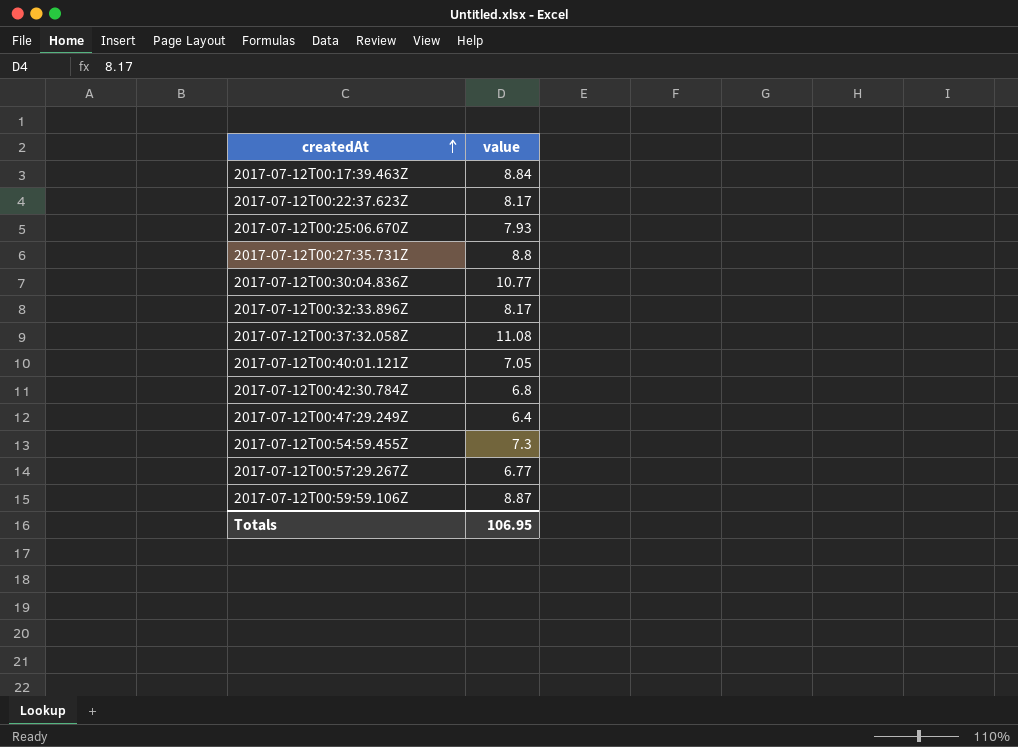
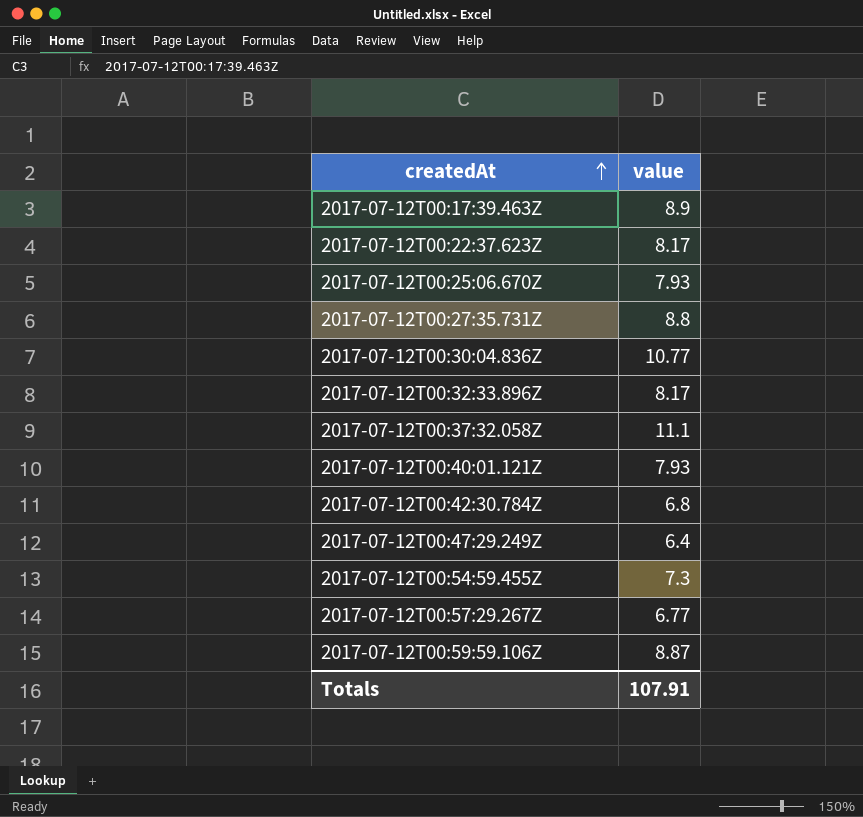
2017-07-12T00:17:39.463Z | value: 8.84 -> 8.9
2017-07-12T00:37:32.058Z | value: 11.08 -> 11.1
2017-07-12T00:40:01.121Z | value: 7.05 -> 7.93
Totals | value: 106.95 -> 107.91

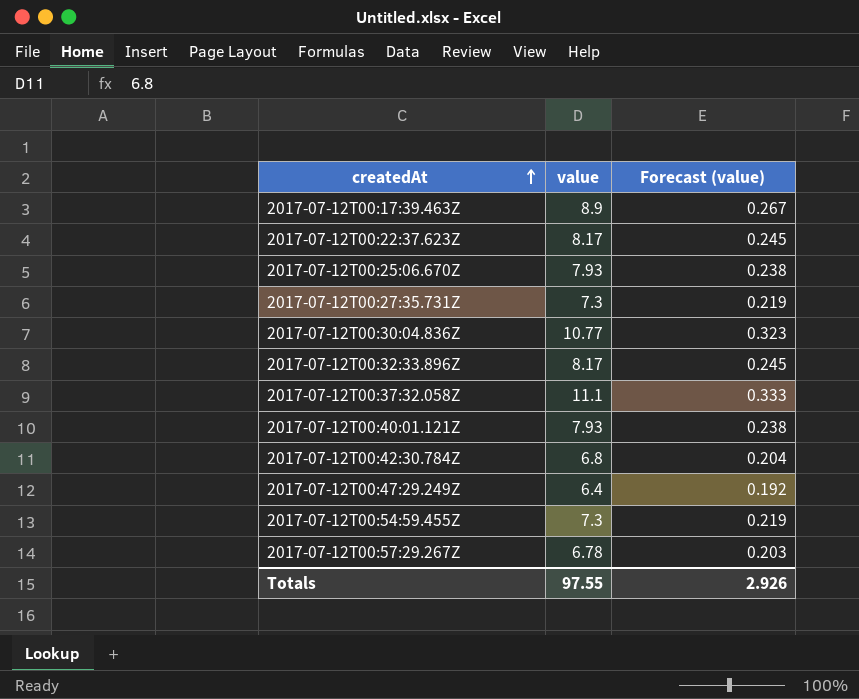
column Forecast (value) | formula: none -> [value] * 0.03
row 2017-07-12T00:59:59.106Z: 8.87 -> none
2017-07-12T00:27:35.731Z | value: 8.8 -> 7.3
2017-07-12T00:57:29.267Z | value: 6.77 -> 6.78
Totals | value: 107.91 -> 97.55

